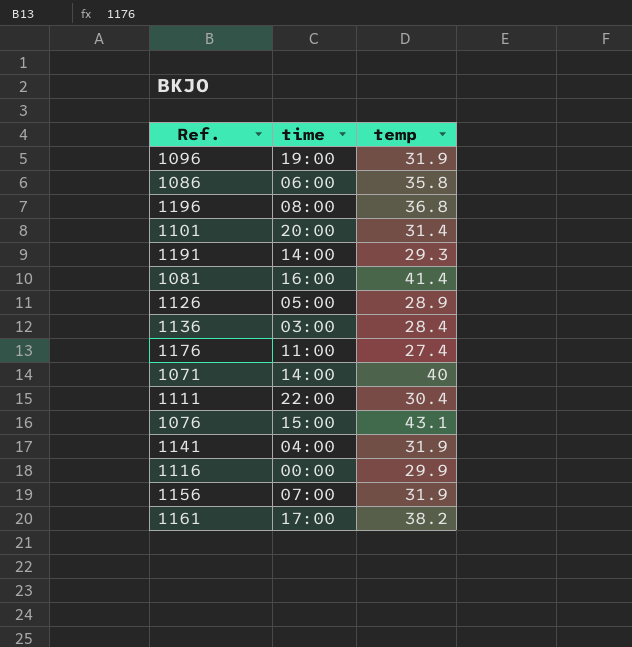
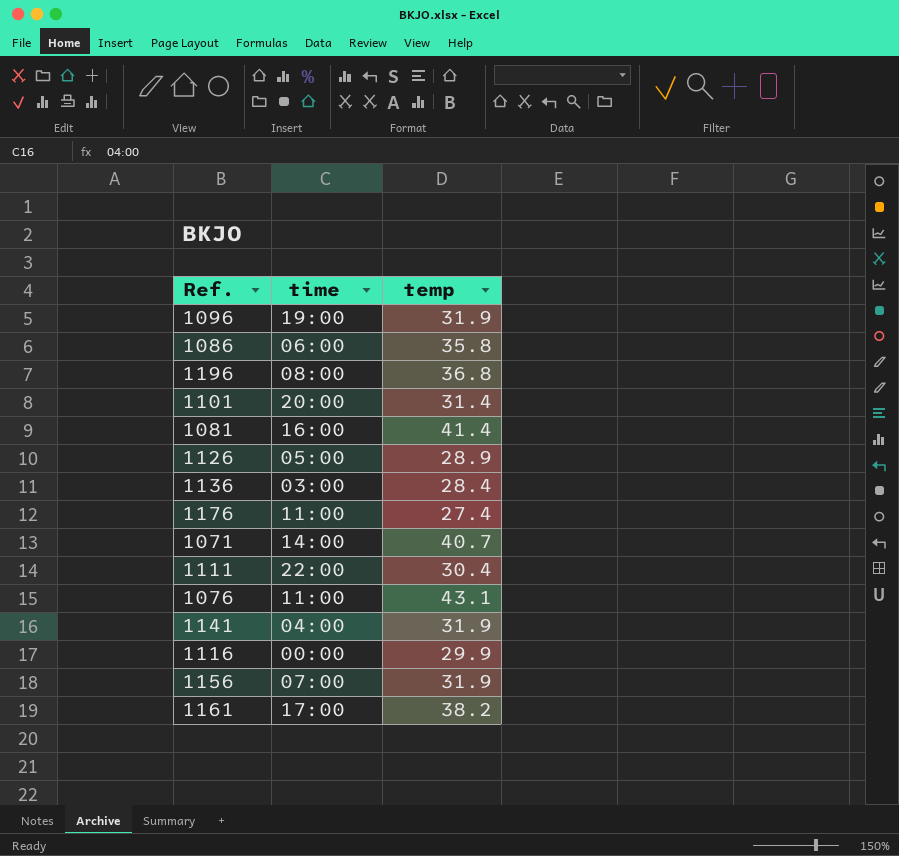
row 1191: 14:00 | 29.3 -> none
1071 | temp: 40 -> 40.7
1076 | time: 15:00 -> 11:00

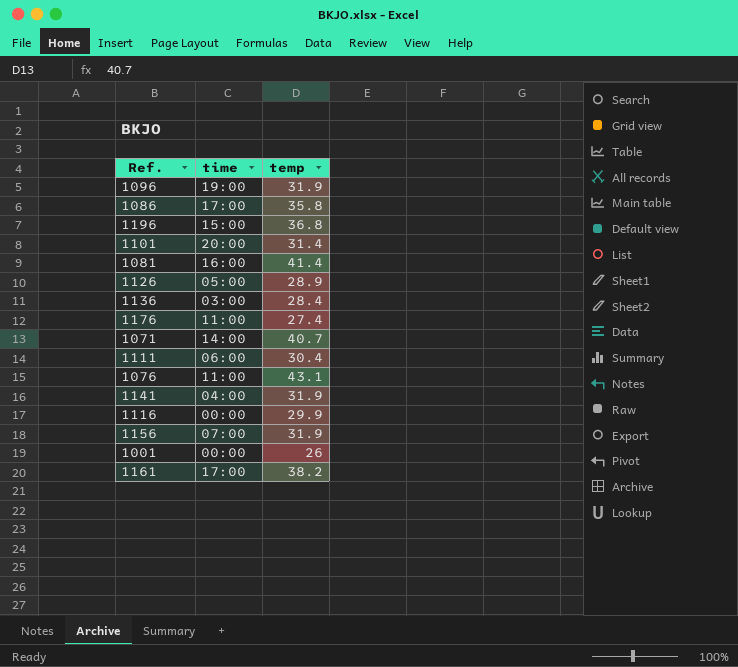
1086 | time: 06:00 -> 17:00
1196 | time: 08:00 -> 15:00
1111 | time: 22:00 -> 06:00
row 1001: none -> 00:00 | 26

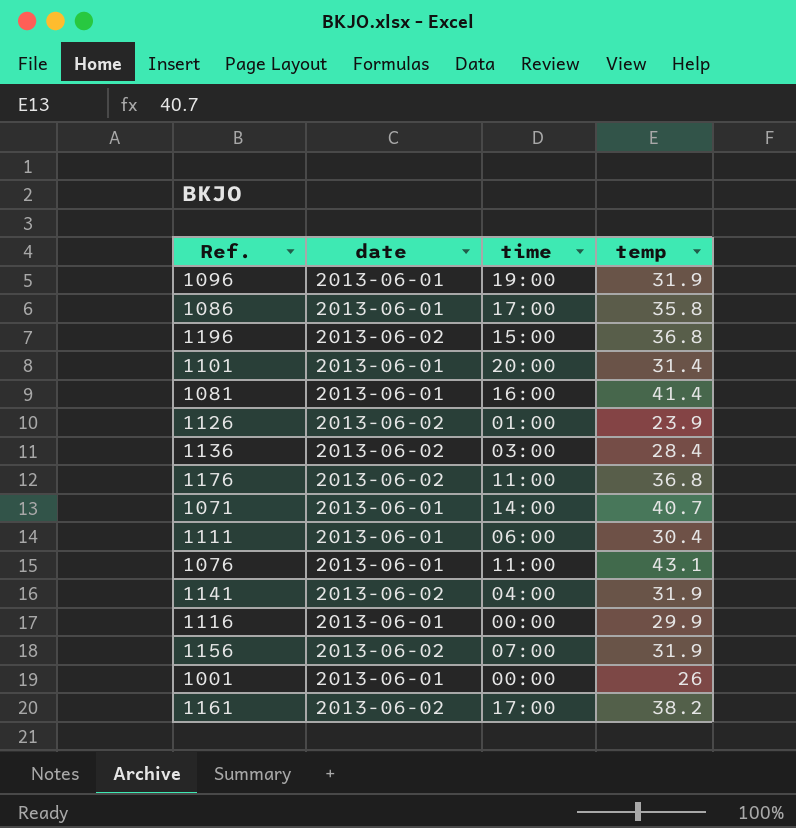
column date | position: none -> 2
1126 | time: 05:00 -> 01:00
1126 | temp: 28.9 -> 23.9
1176 | temp: 27.4 -> 36.8

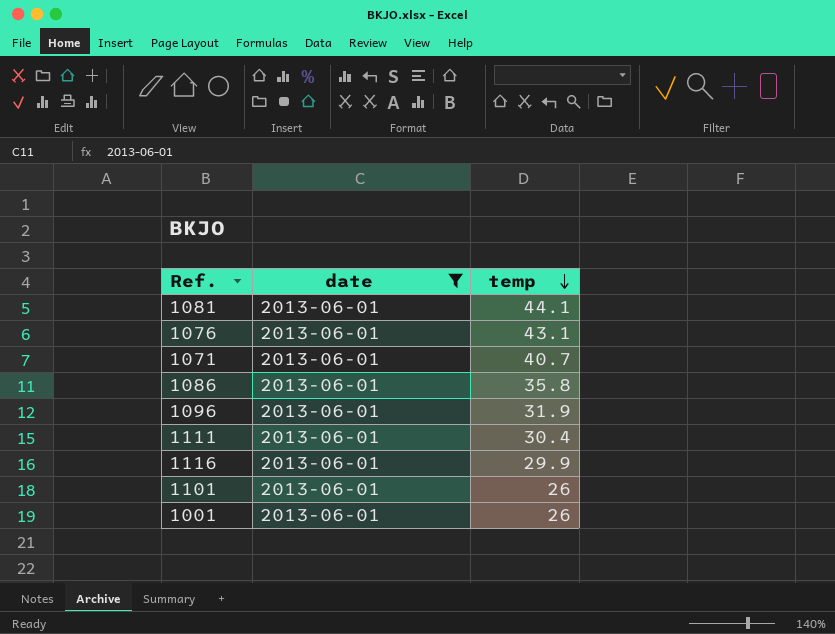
filter: none -> date = 2013-06-01
row order: none -> temp descending
column time | position: 3 -> none
1081 | temp: 41.4 -> 44.1
1101 | temp: 31.4 -> 26

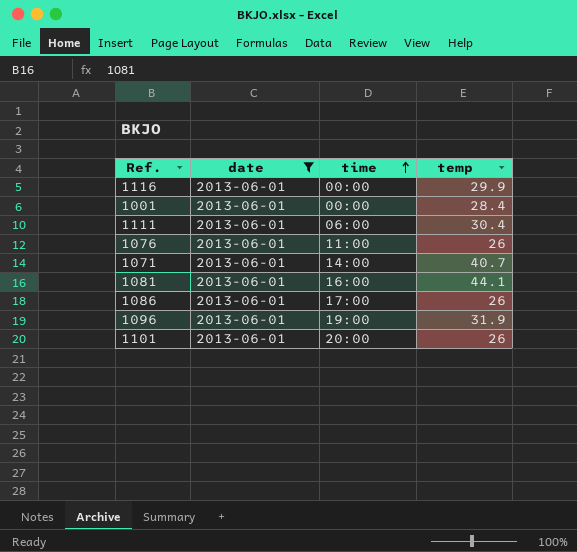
row order: temp descending -> time ascending
column time | position: none -> 3
1001 | temp: 26 -> 28.4
1076 | temp: 43.1 -> 26
1086 | temp: 35.8 -> 26

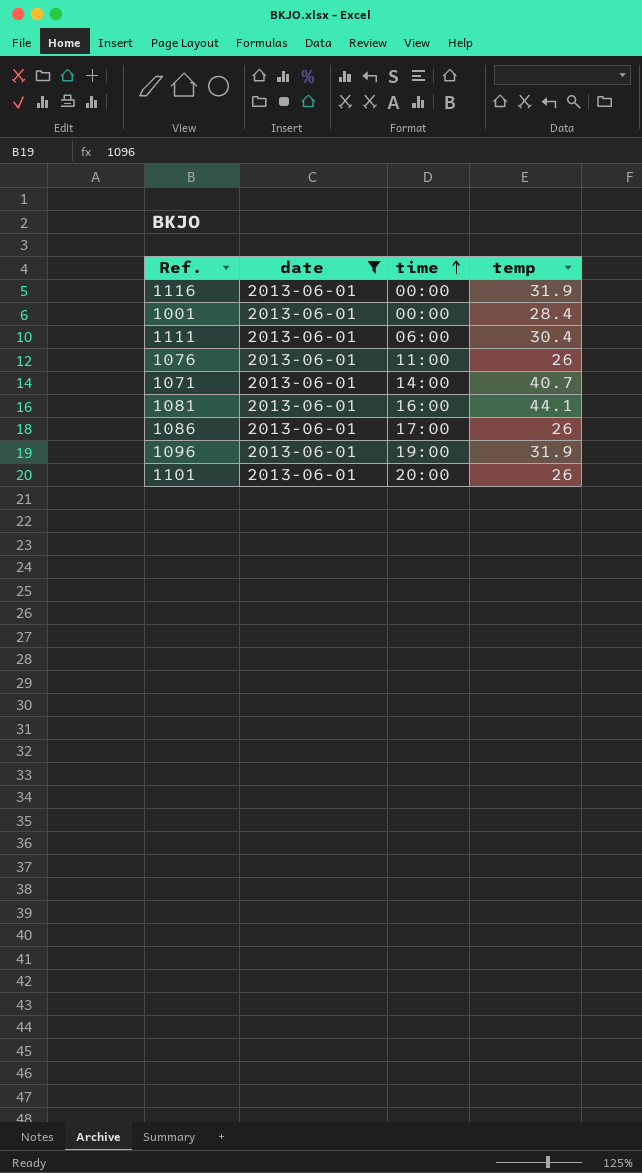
1116 | temp: 29.9 -> 31.9

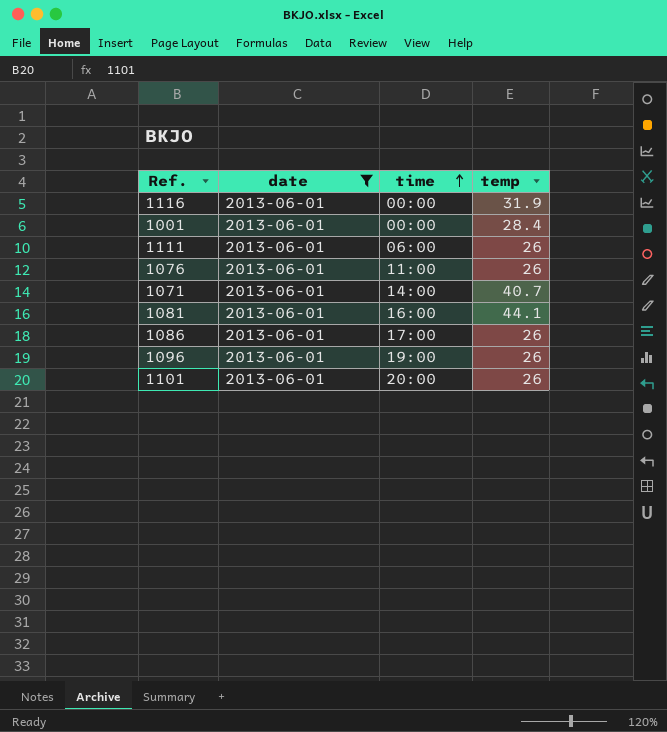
1111 | temp: 30.4 -> 26
1096 | temp: 31.9 -> 26

